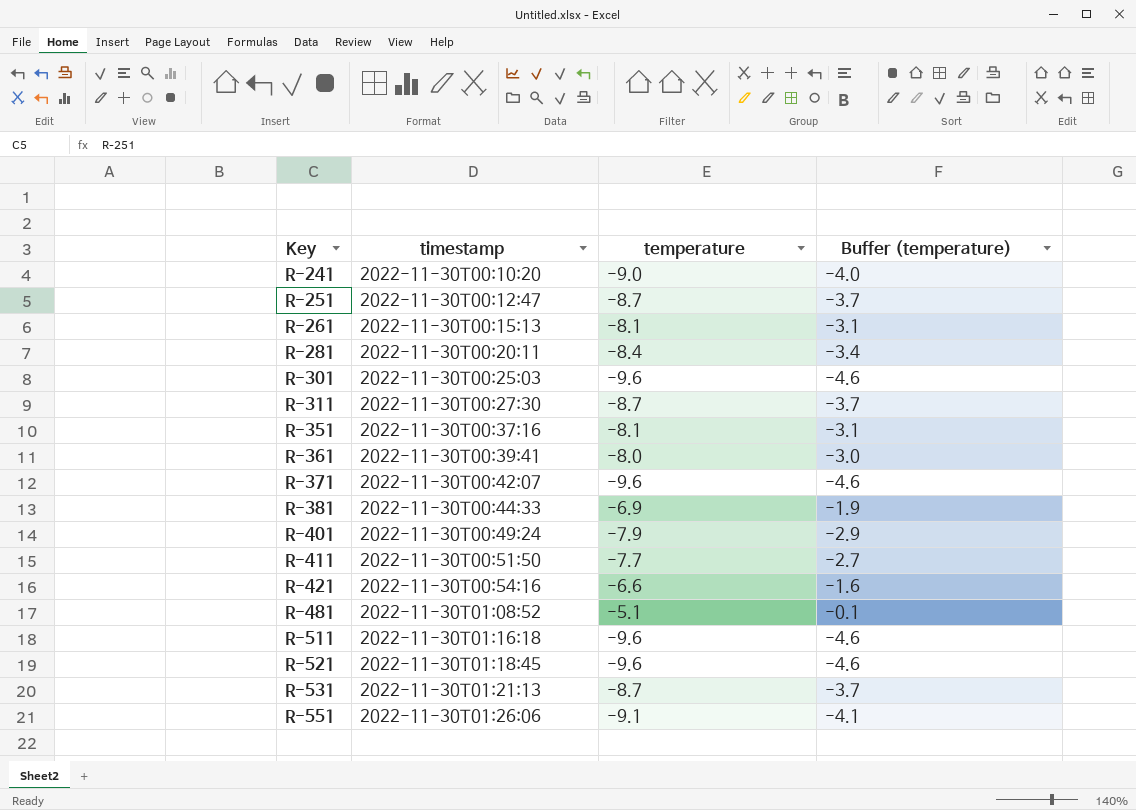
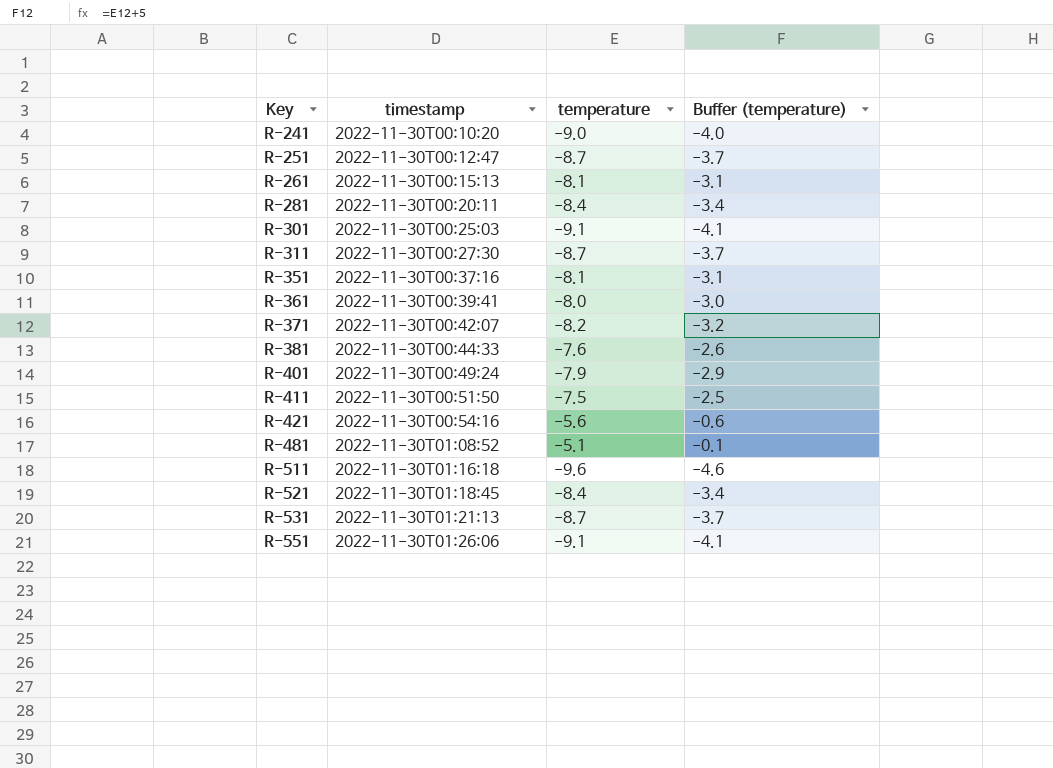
R-301 | temperature: -9.6 -> -9.1
R-301 | Buffer (temperature): -4.6 -> -4.1
R-371 | temperature: -9.6 -> -8.2
R-371 | Buffer (temperature): -4.6 -> -3.2
R-381 | temperature: -6.9 -> -7.6
R-381 | Buffer (temperature): -1.9 -> -2.6
R-411 | temperature: -7.7 -> -7.5
R-411 | Buffer (temperature): -2.7 -> -2.5
R-421 | temperature: -6.6 -> -5.6
R-421 | Buffer (temperature): -1.6 -> -0.6
R-521 | temperature: -9.6 -> -8.4
R-521 | Buffer (temperature): -4.6 -> -3.4

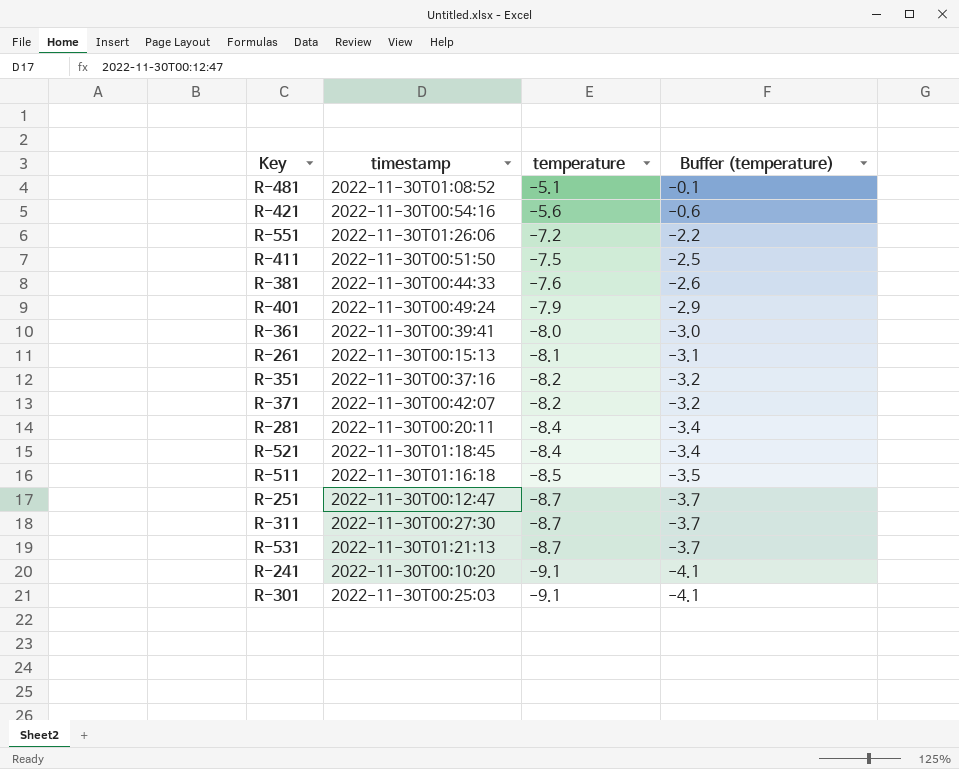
row order: Key ascending -> temperature descending
R-551 | temperature: -9.1 -> -7.2
R-551 | Buffer (temperature): -4.1 -> -2.2
R-351 | temperature: -8.1 -> -8.2
R-351 | Buffer (temperature): -3.1 -> -3.2
R-511 | temperature: -9.6 -> -8.5
R-511 | Buffer (temperature): -4.6 -> -3.5
R-241 | temperature: -9.0 -> -9.1
R-241 | Buffer (temperature): -4.0 -> -4.1

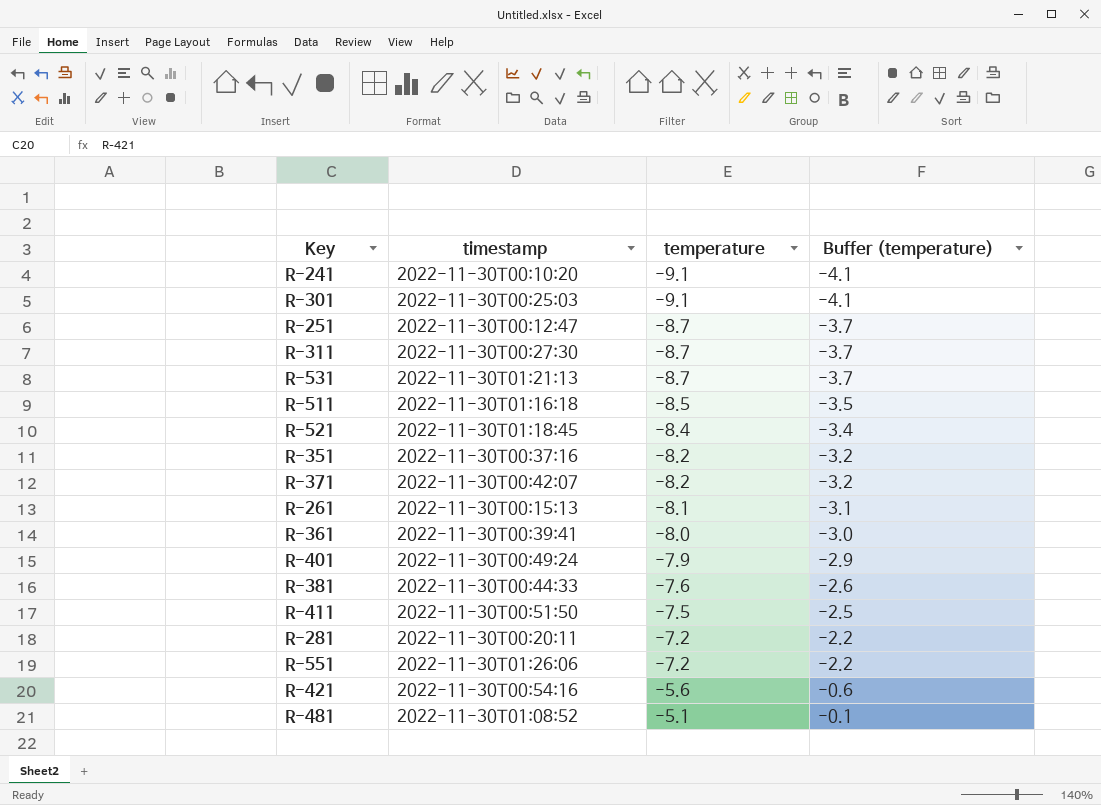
row order: temperature descending -> temperature ascending
R-281 | temperature: -8.4 -> -7.2
R-281 | Buffer (temperature): -3.4 -> -2.2

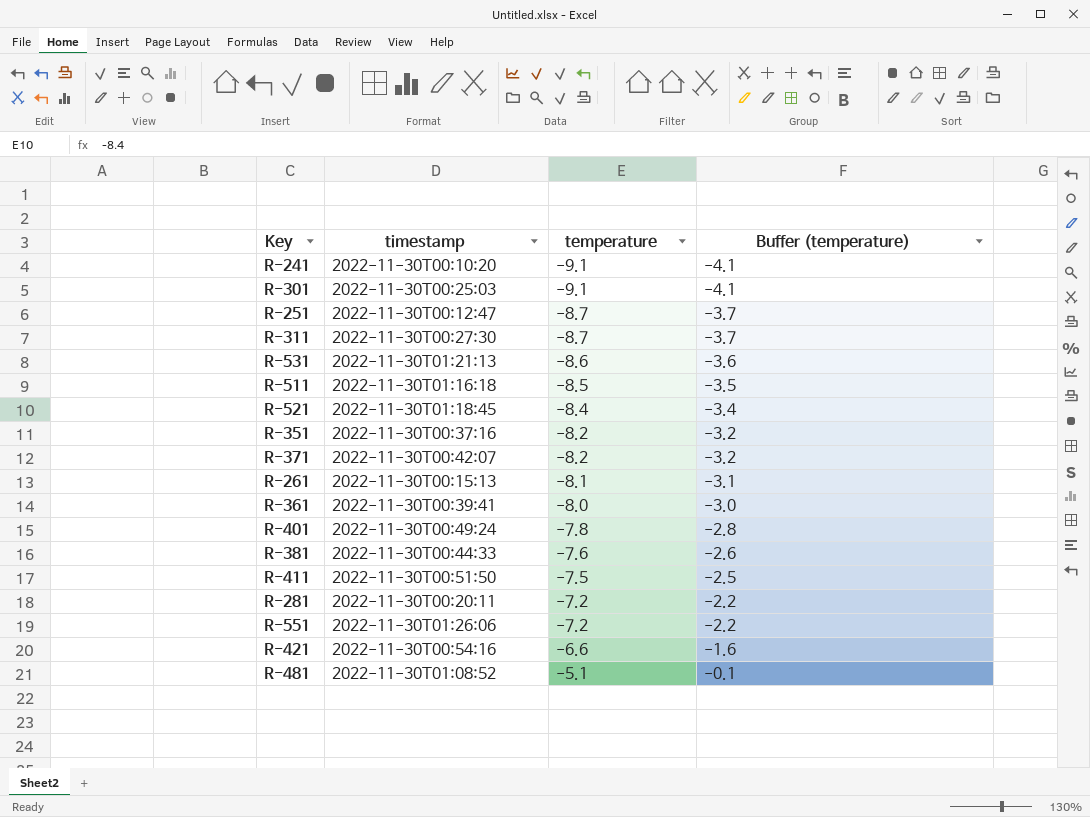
R-531 | temperature: -8.7 -> -8.6
R-531 | Buffer (temperature): -3.7 -> -3.6
R-401 | temperature: -7.9 -> -7.8
R-401 | Buffer (temperature): -2.9 -> -2.8
R-421 | temperature: -5.6 -> -6.6
R-421 | Buffer (temperature): -0.6 -> -1.6

